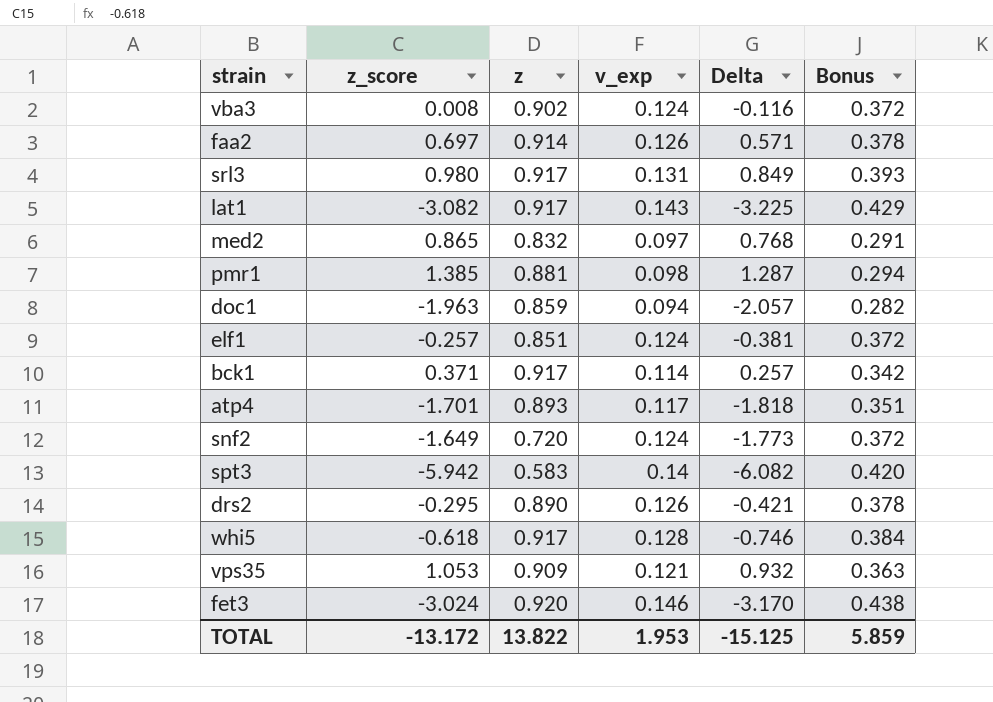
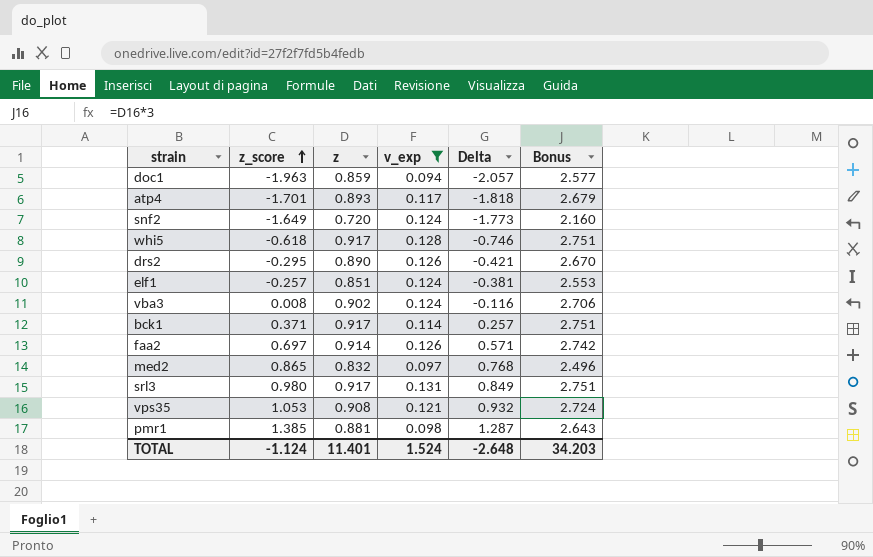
filter: none -> v_exp <= 0.131
row order: none -> z_score ascending
column Bonus | formula: [v_exp] * 3 -> [z] * 3
vps35 | z: 0.909 -> 0.908
TOTAL | z_score: -13.172 -> -1.124
TOTAL | z: 13.822 -> 11.401
TOTAL | v_exp: 1.953 -> 1.524
TOTAL | Delta: -15.125 -> -2.648
TOTAL | Bonus: 5.859 -> 34.203

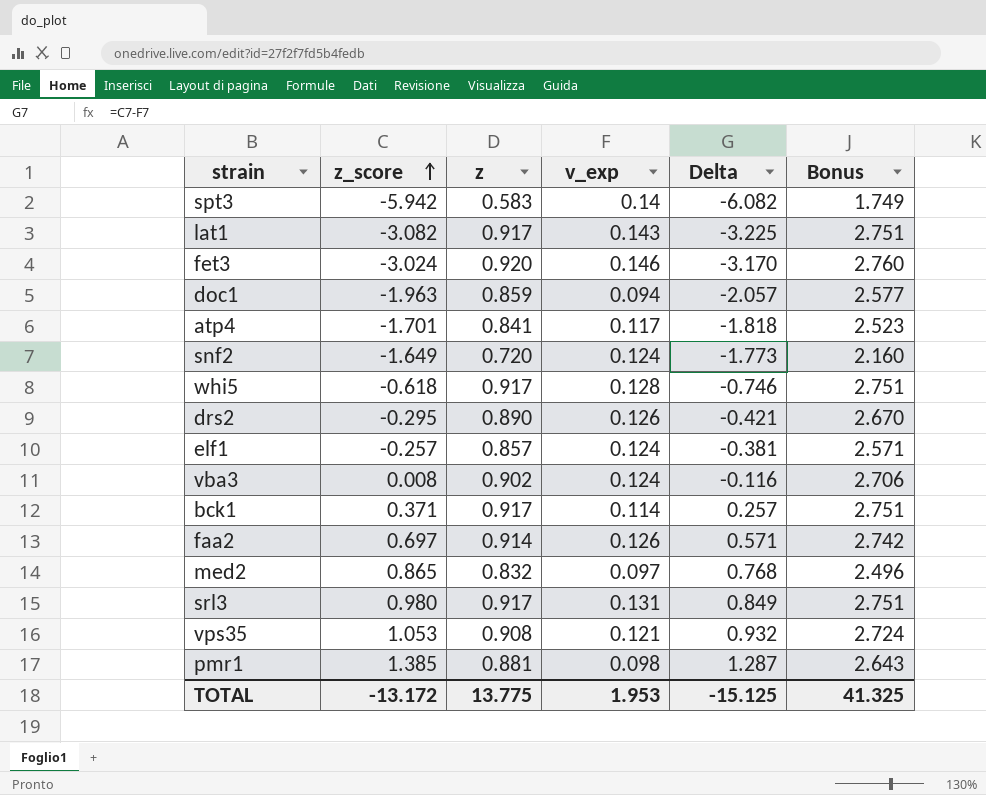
filter: v_exp <= 0.131 -> none
atp4 | z: 0.893 -> 0.841
atp4 | Bonus: 2.679 -> 2.523
elf1 | z: 0.851 -> 0.857
elf1 | Bonus: 2.553 -> 2.571
TOTAL | z_score: -1.124 -> -13.172
TOTAL | z: 11.401 -> 13.775
TOTAL | v_exp: 1.524 -> 1.953
TOTAL | Delta: -2.648 -> -15.125
TOTAL | Bonus: 34.203 -> 41.325

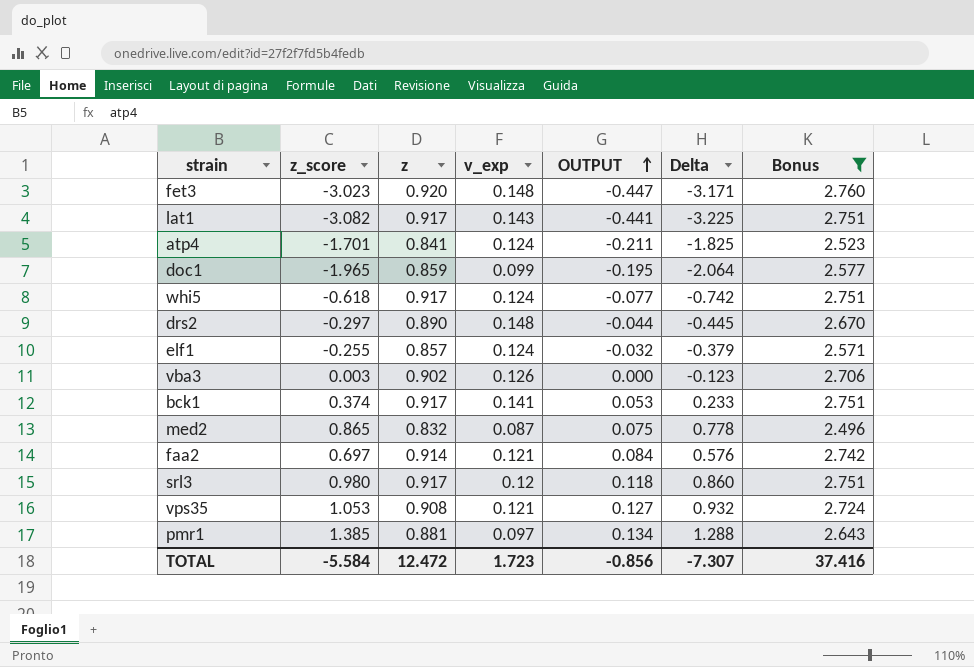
filter: none -> Bonus >= 2.496
row order: z_score ascending -> OUTPUT ascending
column OUTPUT | formula: none -> [z_score] * [v_exp]
fet3 | z_score: -3.024 -> -3.023
fet3 | v_exp: 0.146 -> 0.148
fet3 | Delta: -3.170 -> -3.171
atp4 | v_exp: 0.117 -> 0.124
atp4 | Delta: -1.818 -> -1.825
doc1 | z_score: -1.963 -> -1.965
doc1 | v_exp: 0.094 -> 0.099
doc1 | Delta: -2.057 -> -2.064
whi5 | v_exp: 0.128 -> 0.124
whi5 | Delta: -0.746 -> -0.742
drs2 | z_score: -0.295 -> -0.297
drs2 | v_exp: 0.126 -> 0.148
drs2 | Delta: -0.421 -> -0.445
elf1 | z_score: -0.257 -> -0.255
elf1 | Delta: -0.381 -> -0.379
vba3 | z_score: 0.008 -> 0.003
vba3 | v_exp: 0.124 -> 0.126
vba3 | Delta: -0.116 -> -0.123
bck1 | z_score: 0.371 -> 0.374
bck1 | v_exp: 0.114 -> 0.141
bck1 | Delta: 0.257 -> 0.233
med2 | v_exp: 0.097 -> 0.087
med2 | Delta: 0.768 -> 0.778
faa2 | v_exp: 0.126 -> 0.121
faa2 | Delta: 0.571 -> 0.576
srl3 | v_exp: 0.131 -> 0.12
srl3 | Delta: 0.849 -> 0.860
pmr1 | v_exp: 0.098 -> 0.097
pmr1 | Delta: 1.287 -> 1.288
TOTAL | z_score: -13.172 -> -5.584
TOTAL | z: 13.775 -> 12.472
TOTAL | v_exp: 1.953 -> 1.723
TOTAL | Delta: -15.125 -> -7.307
TOTAL | Bonus: 41.325 -> 37.416

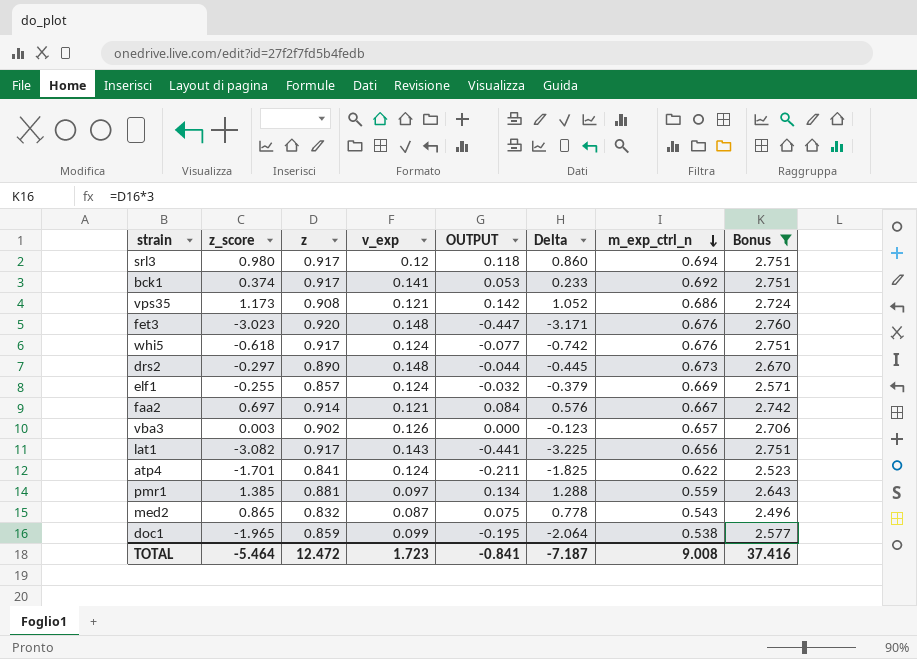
row order: OUTPUT ascending -> m_exp_ctrl_n descending
column m_exp_ctrl_n | position: none -> 7
vps35 | z_score: 1.053 -> 1.173
vps35 | OUTPUT: 0.127 -> 0.142
vps35 | Delta: 0.932 -> 1.052
TOTAL | z_score: -5.584 -> -5.464
TOTAL | OUTPUT: -0.856 -> -0.841
TOTAL | Delta: -7.307 -> -7.187

